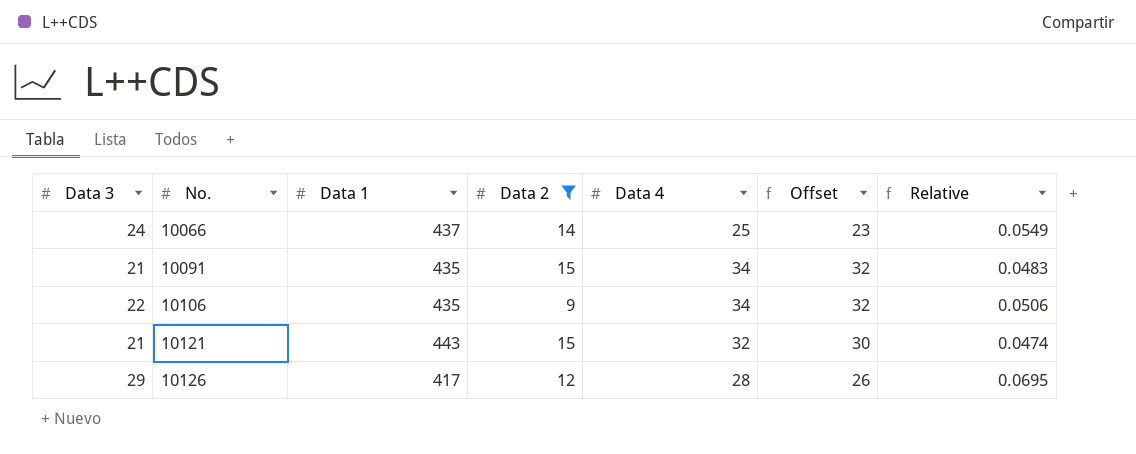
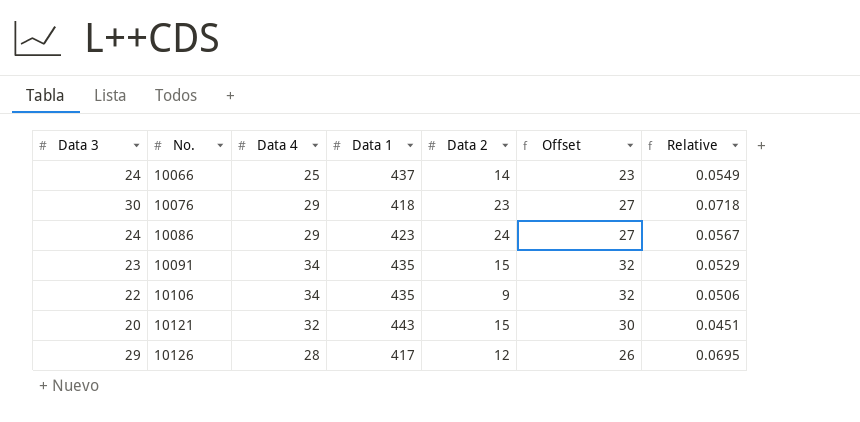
filter: Data 2 <= 15 -> none
column Data 4 | position: 5 -> 3
10091 | Data 3: 21 -> 23
10091 | Relative: 0.0483 -> 0.0529
10121 | Data 3: 21 -> 20
10121 | Relative: 0.0474 -> 0.0451

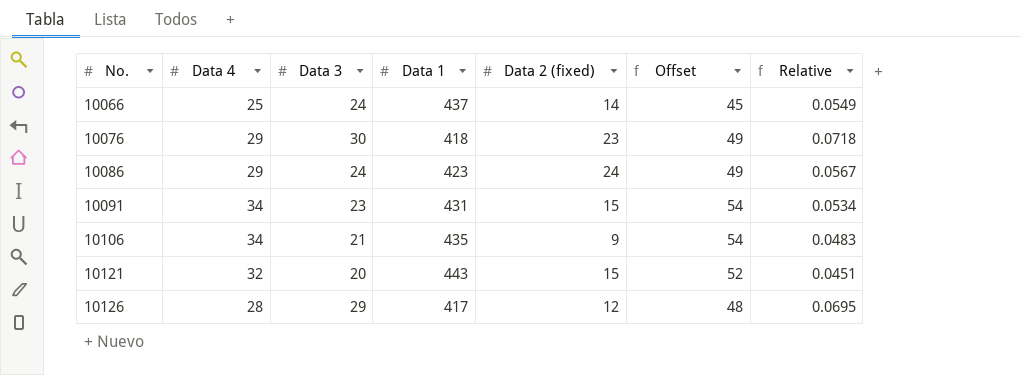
column Data 3 | position: 1 -> 3
column name: Data 2 -> Data 2 (fixed)
column Offset | formula: [Data 4] - 2 -> [Data 4] + 20
10091 | Data 1: 435 -> 431
10091 | Relative: 0.0529 -> 0.0534
10106 | Data 3: 22 -> 21
10106 | Relative: 0.0506 -> 0.0483

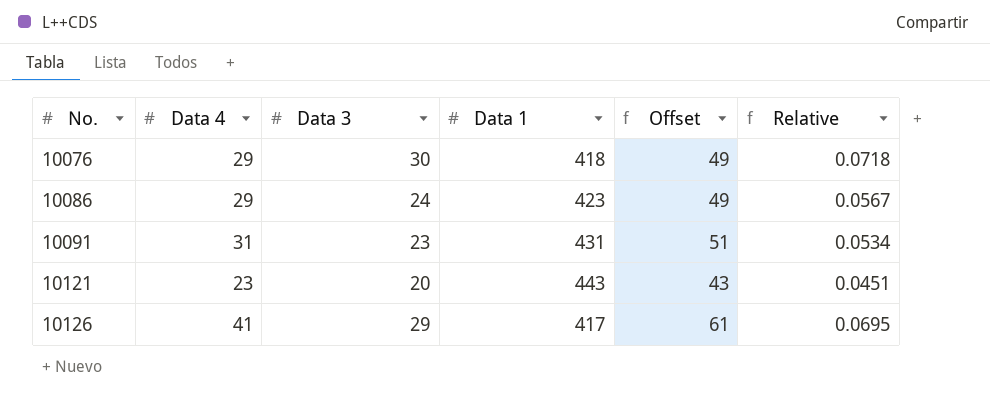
column Data 2 (fixed) | position: 5 -> none
row 10066: 25 | 24 | 437 | 14 | 45 | 0.0549 -> none
row 10106: 34 | 21 | 435 | 9 | 54 | 0.0483 -> none
10091 | Data 4: 34 -> 31
10091 | Offset: 54 -> 51
10121 | Data 4: 32 -> 23
10121 | Offset: 52 -> 43
10126 | Data 4: 28 -> 41
10126 | Offset: 48 -> 61

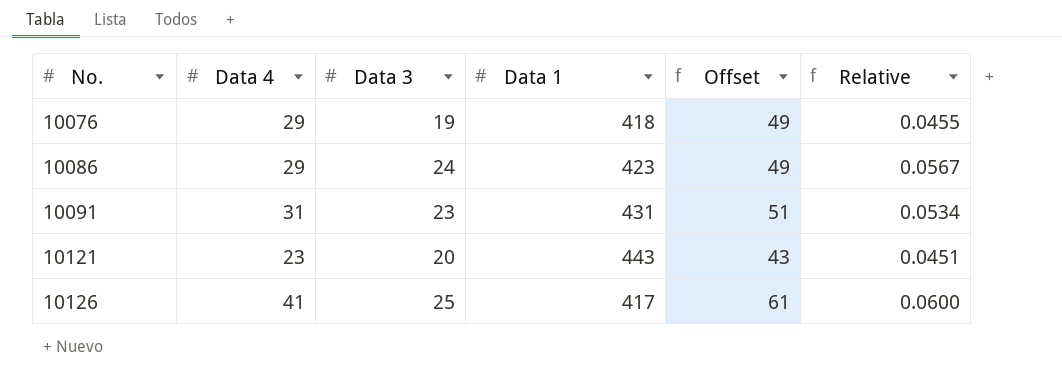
10076 | Data 3: 30 -> 19
10076 | Relative: 0.0718 -> 0.0455
10126 | Data 3: 29 -> 25
10126 | Relative: 0.0695 -> 0.0600

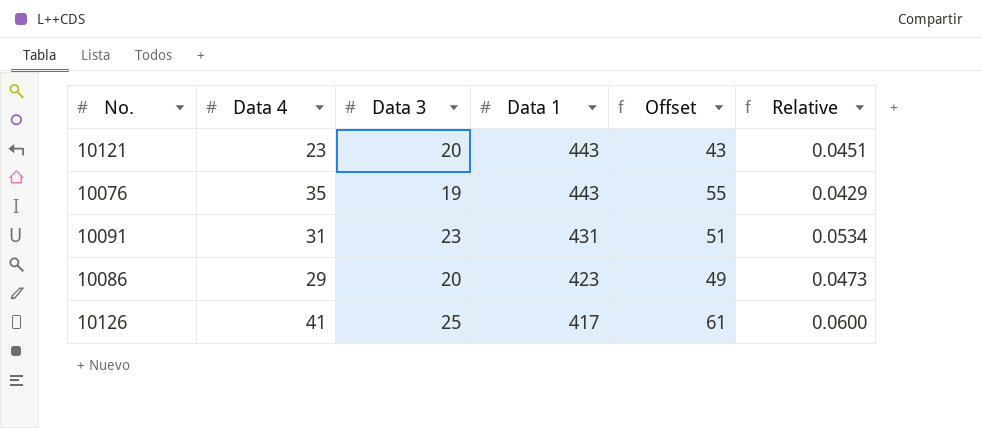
row order: No. ascending -> Data 1 descending
10076 | Data 4: 29 -> 35
10076 | Data 1: 418 -> 443
10076 | Offset: 49 -> 55
10076 | Relative: 0.0455 -> 0.0429
10086 | Data 3: 24 -> 20
10086 | Relative: 0.0567 -> 0.0473

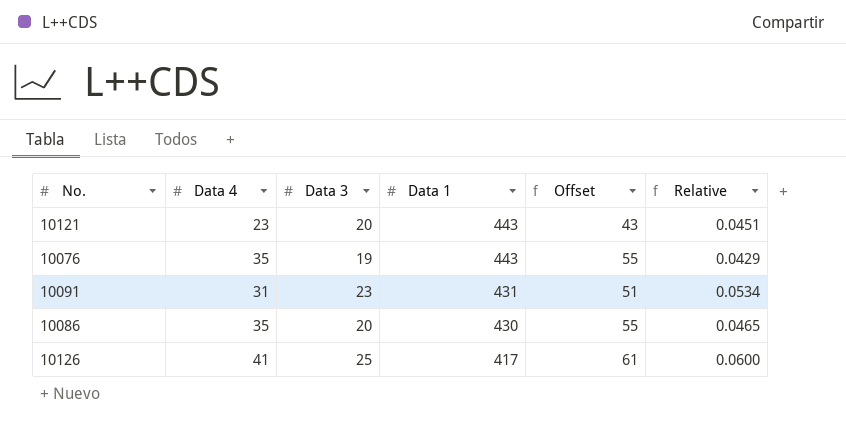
10086 | Data 4: 29 -> 35
10086 | Data 1: 423 -> 430
10086 | Offset: 49 -> 55
10086 | Relative: 0.0473 -> 0.0465

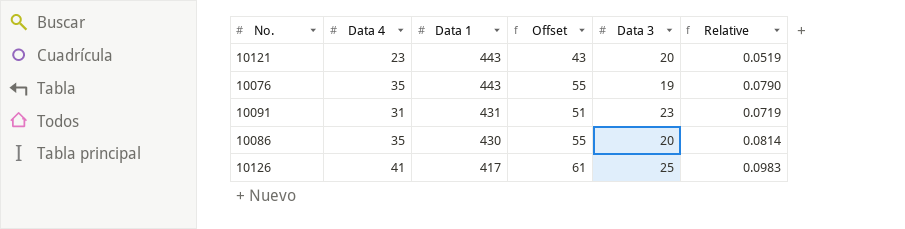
column Data 3 | position: 3 -> 5
column Relative | formula: [Data 3] / [Data 1] -> [Data 4] / [Data 1]

